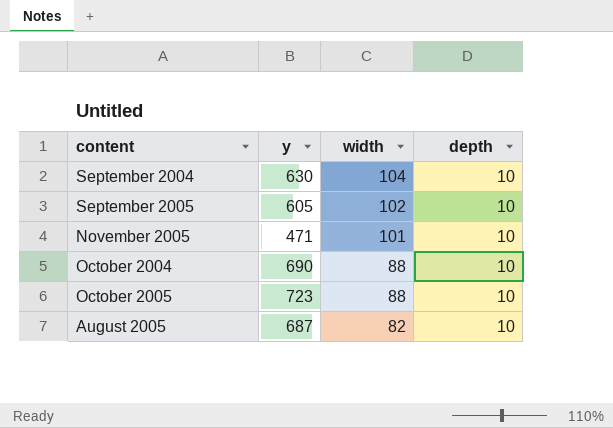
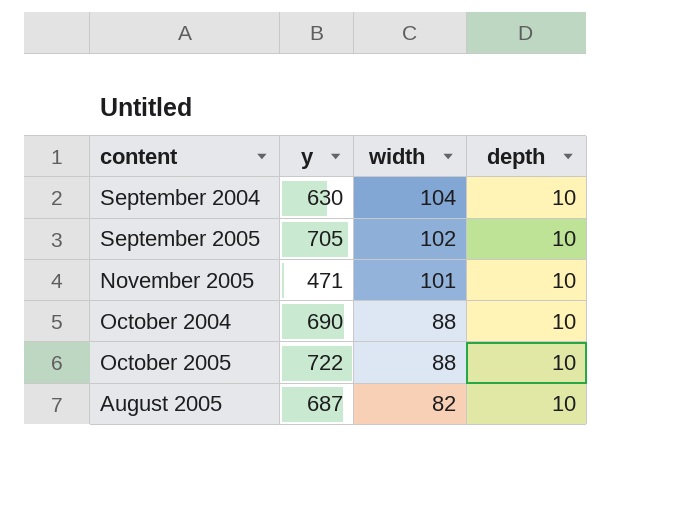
September 2005 | y: 605 -> 705
October 2005 | y: 723 -> 722

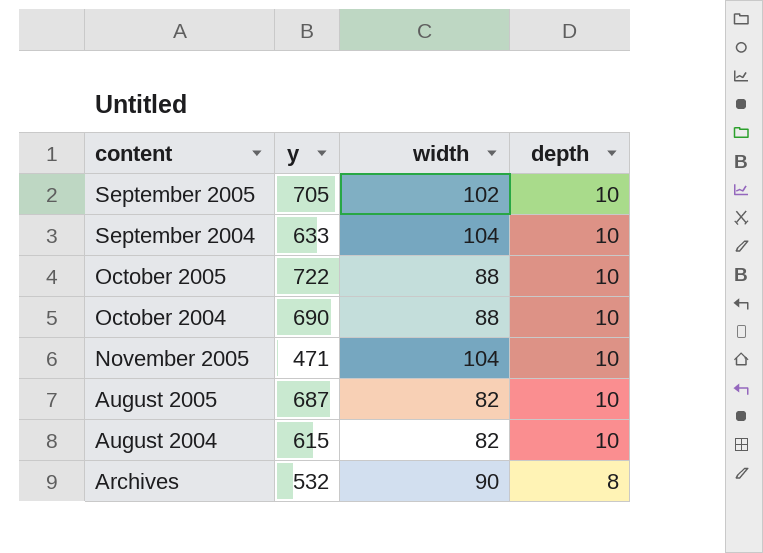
row order: width descending -> content descending
September 2004 | y: 630 -> 633
November 2005 | width: 101 -> 104
row August 2004: none -> 615 | 82 | 10
row Archives: none -> 532 | 90 | 8

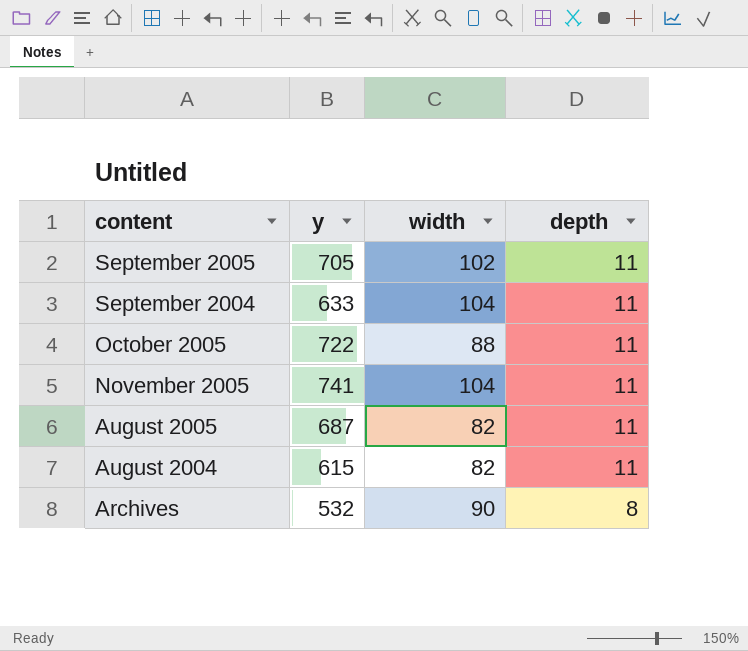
row October 2004: 690 | 88 | 10 -> none
September 2005 | depth: 10 -> 11
September 2004 | depth: 10 -> 11
October 2005 | depth: 10 -> 11
November 2005 | y: 471 -> 741
November 2005 | depth: 10 -> 11
August 2005 | depth: 10 -> 11
August 2004 | depth: 10 -> 11

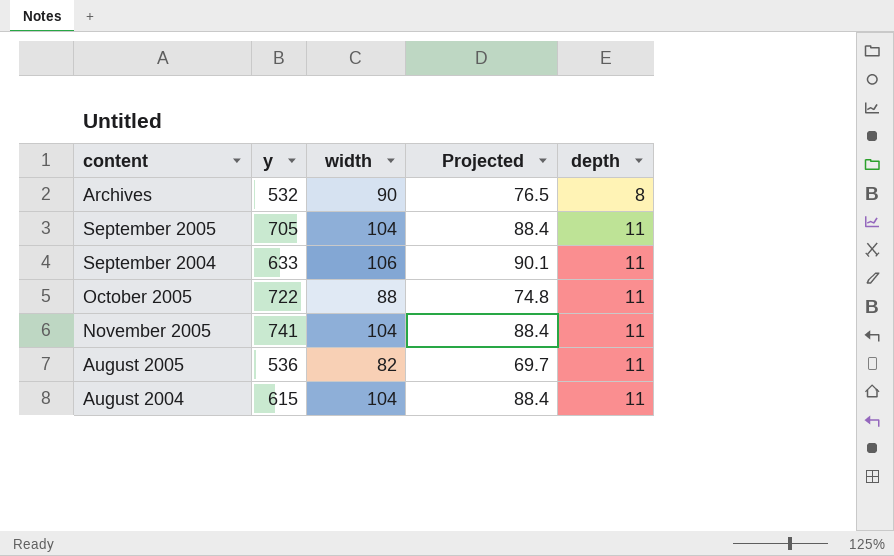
row order: content descending -> depth ascending
column Projected | formula: none -> [width] * 0.85
September 2005 | width: 102 -> 104
September 2004 | width: 104 -> 106
August 2005 | y: 687 -> 536
August 2004 | width: 82 -> 104

